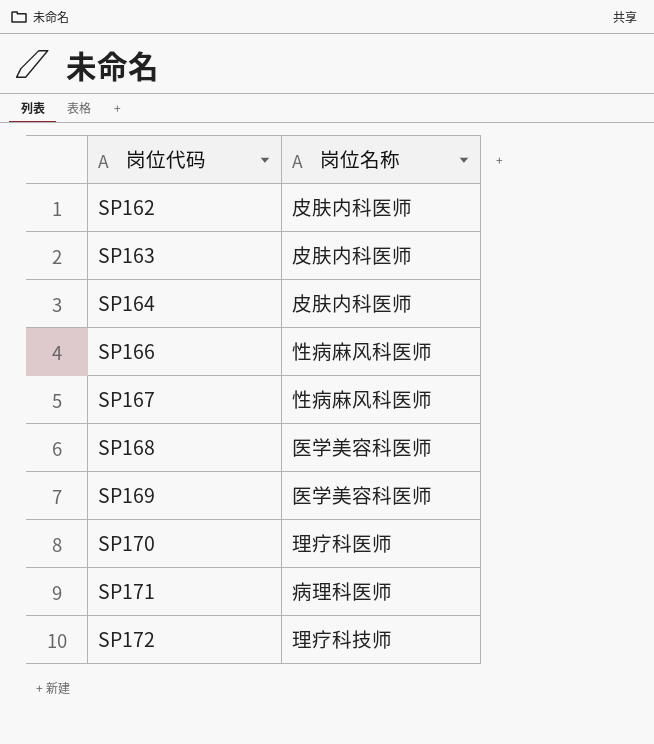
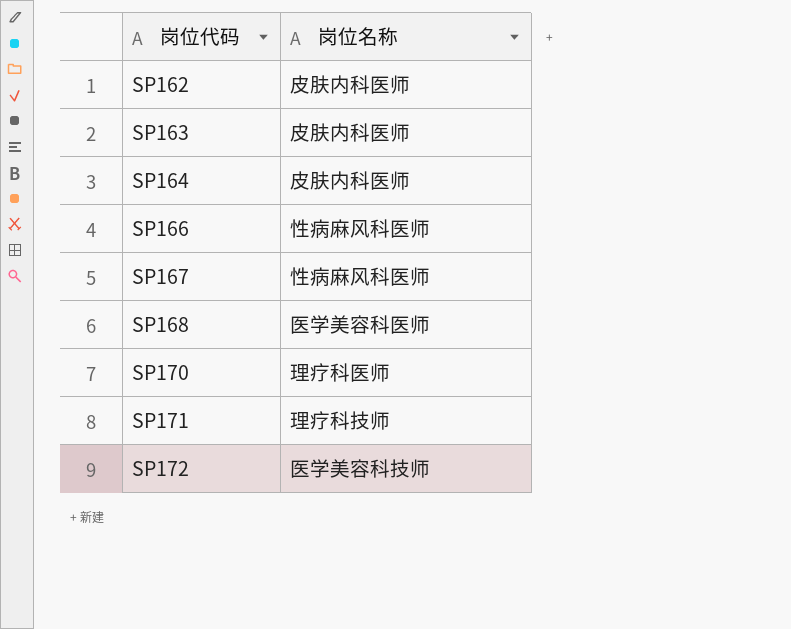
row SP169: 医学美容科医师 -> none
SP171 | 岗位名称: 病理科医师 -> 理疗科技师
SP172 | 岗位名称: 理疗科技师 -> 医学美容科技师

